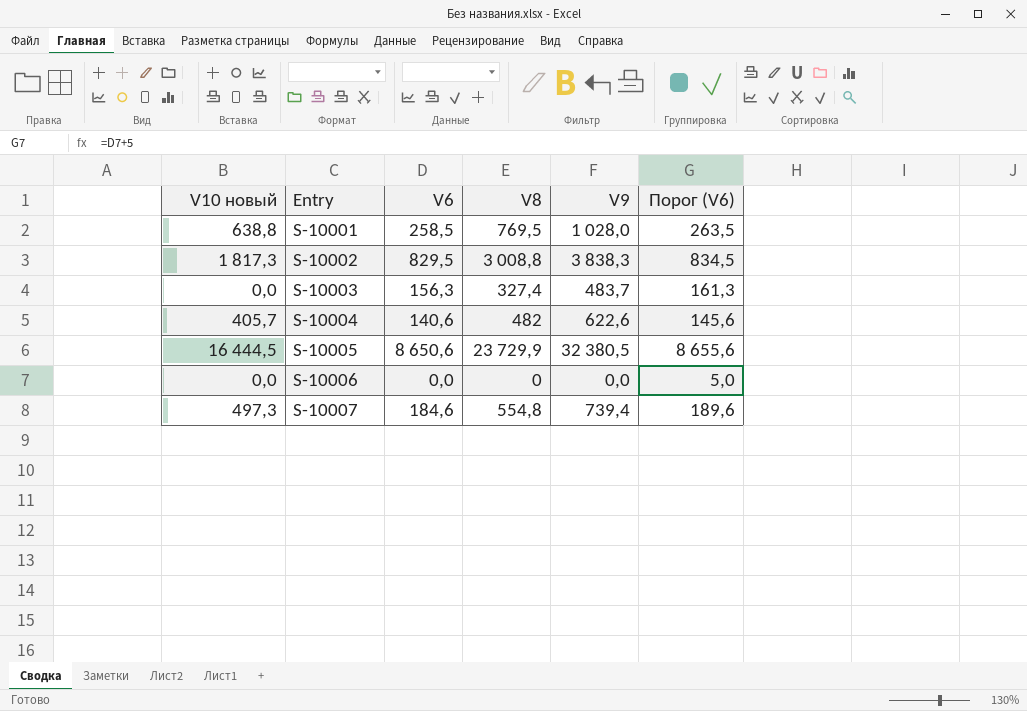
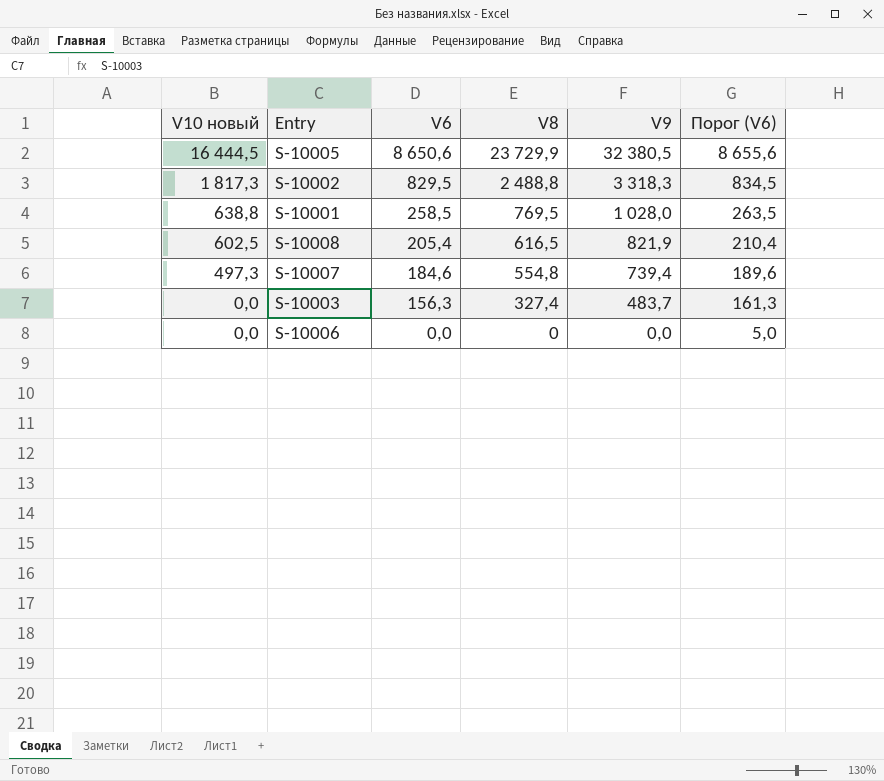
row order: Entry ascending -> V10 новый descending
row S-10004: 405,7 | 140,6 | 482 | 622,6 | 145,6 -> none
S-10002 | V8: 3 008,8 -> 2 488,8
S-10002 | V9: 3 838,3 -> 3 318,3
row S-10008: none -> 602,5 | 205,4 | 616,5 | 821,9 | 210,4

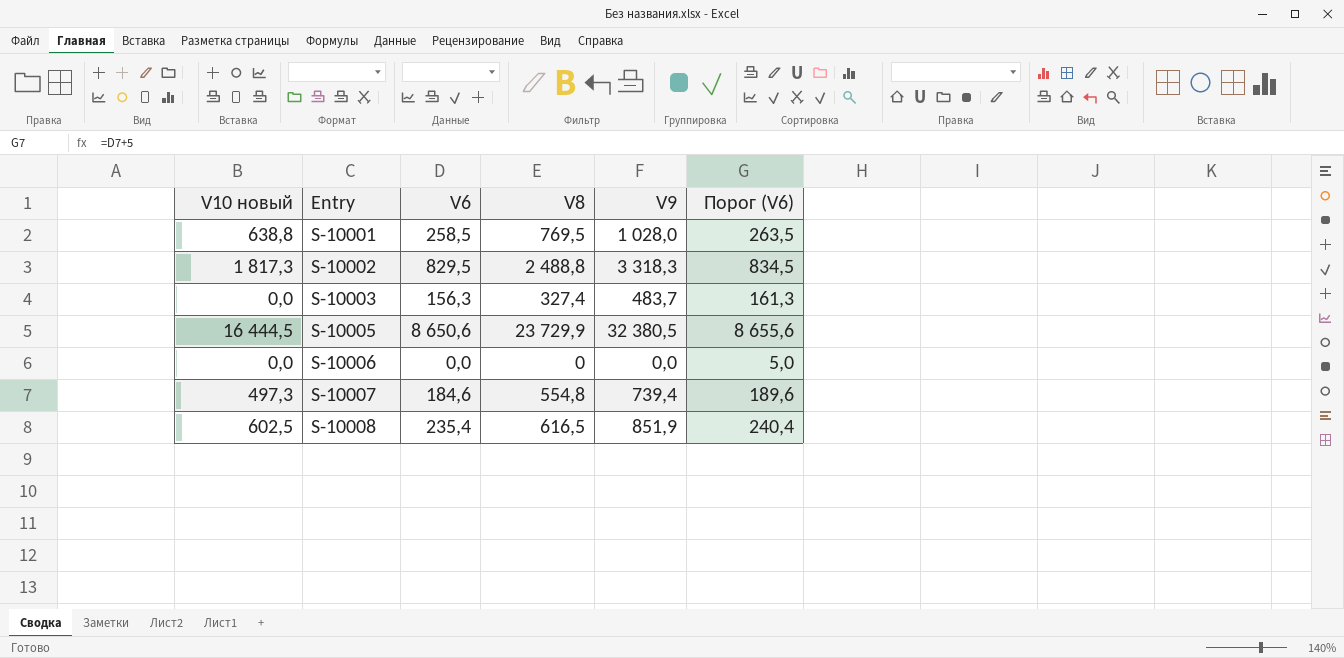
row order: V10 новый descending -> Entry ascending
S-10008 | V6: 205,4 -> 235,4
S-10008 | V9: 821,9 -> 851,9
S-10008 | Порог (V6): 210,4 -> 240,4

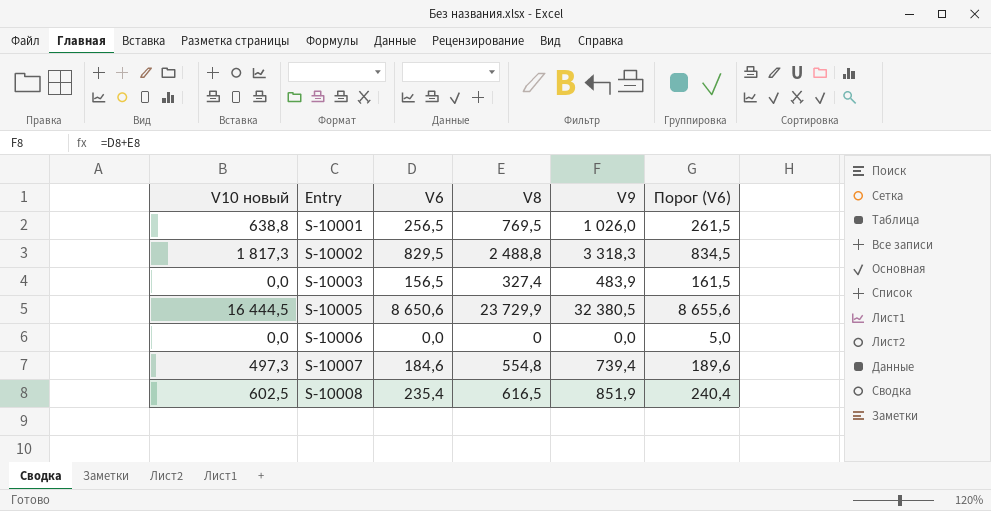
S-10001 | V6: 258,5 -> 256,5
S-10001 | V9: 1 028,0 -> 1 026,0
S-10001 | Порог (V6): 263,5 -> 261,5
S-10003 | V6: 156,3 -> 156,5
S-10003 | V9: 483,7 -> 483,9
S-10003 | Порог (V6): 161,3 -> 161,5

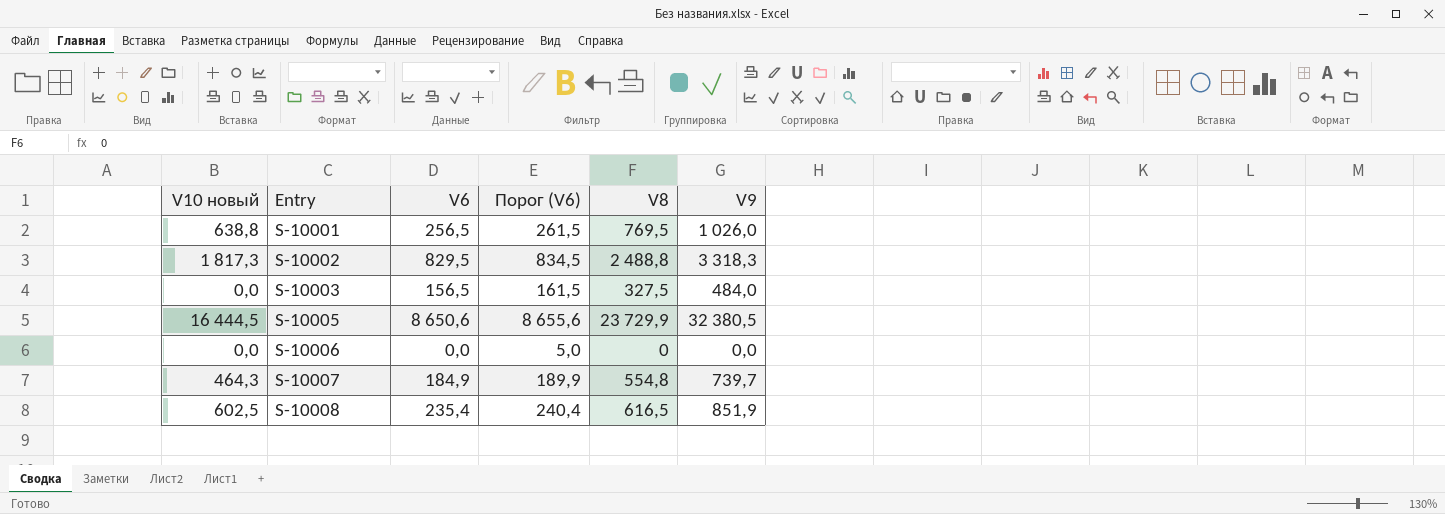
column Порог (V6) | position: 6 -> 4
S-10003 | V8: 327,4 -> 327,5
S-10003 | V9: 483,9 -> 484,0
S-10007 | V10 новый: 497,3 -> 464,3
S-10007 | V6: 184,6 -> 184,9
S-10007 | Порог (V6): 189,6 -> 189,9
S-10007 | V9: 739,4 -> 739,7

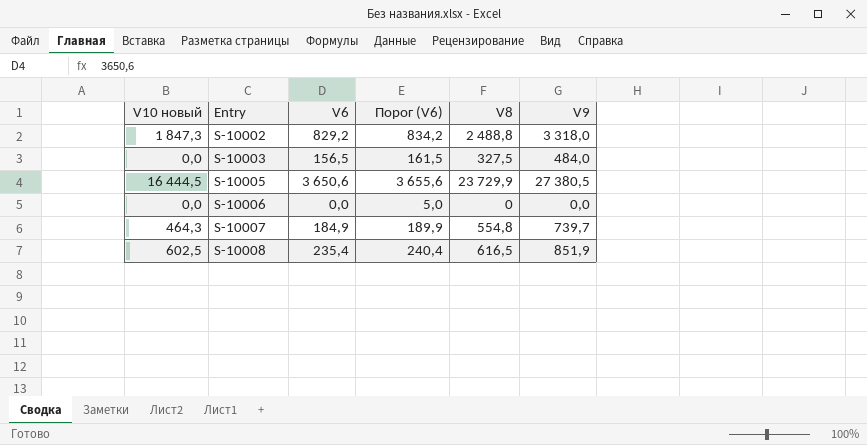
row S-10001: 638,8 | 256,5 | 261,5 | 769,5 | 1 026,0 -> none
S-10002 | V10 новый: 1 817,3 -> 1 847,3
S-10002 | V6: 829,5 -> 829,2
S-10002 | Порог (V6): 834,5 -> 834,2
S-10002 | V9: 3 318,3 -> 3 318,0
S-10005 | V6: 8 650,6 -> 3 650,6
S-10005 | Порог (V6): 8 655,6 -> 3 655,6
S-10005 | V9: 32 380,5 -> 27 380,5

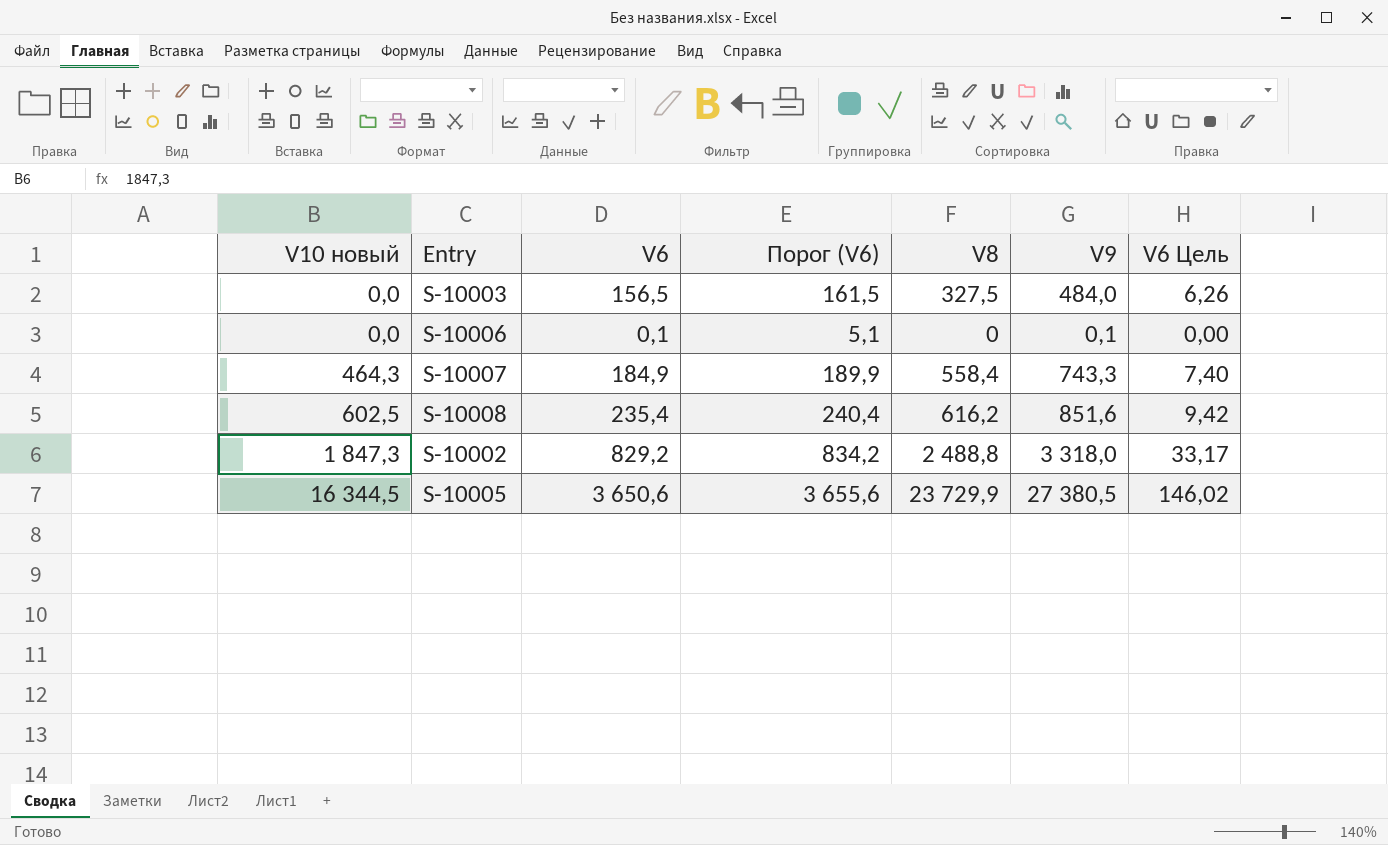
row order: Entry ascending -> V10 новый ascending
column V6 Цель | formula: none -> [V6] * 0,04
S-10006 | V6: 0,0 -> 0,1
S-10006 | Порог (V6): 5,0 -> 5,1
S-10006 | V9: 0,0 -> 0,1
S-10007 | V8: 554,8 -> 558,4
S-10007 | V9: 739,7 -> 743,3
S-10008 | V8: 616,5 -> 616,2
S-10008 | V9: 851,9 -> 851,6
S-10005 | V10 новый: 16 444,5 -> 16 344,5

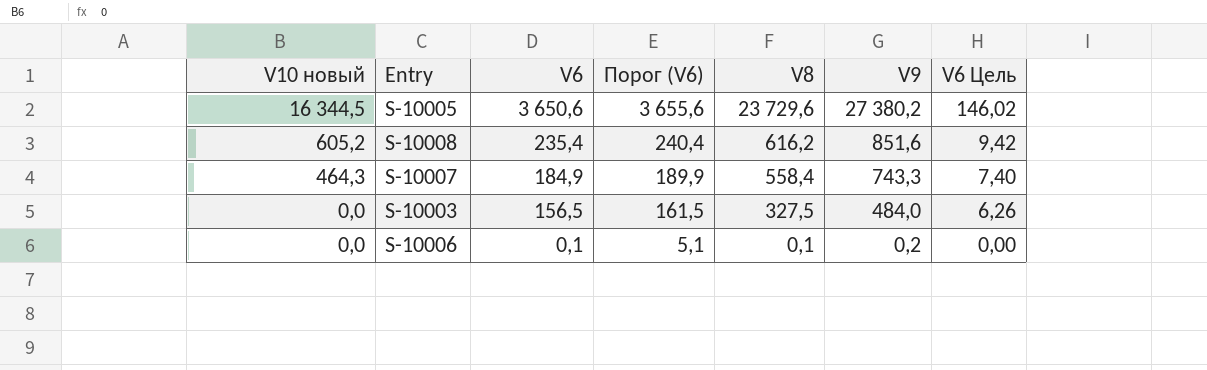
row order: V10 новый ascending -> V10 новый descending
row S-10002: 1 847,3 | 829,2 | 834,2 | 2 488,8 | 3 318,0 | 33,17 -> none
S-10005 | V8: 23 729,9 -> 23 729,6
S-10005 | V9: 27 380,5 -> 27 380,2
S-10008 | V10 новый: 602,5 -> 605,2
S-10006 | V8: 0 -> 0,1
S-10006 | V9: 0,1 -> 0,2

